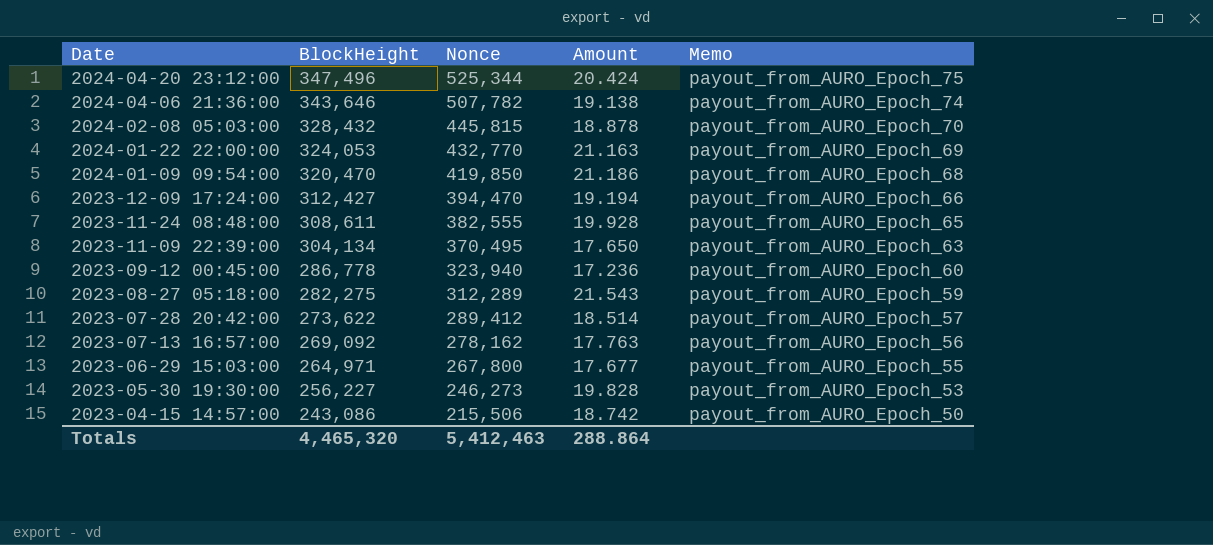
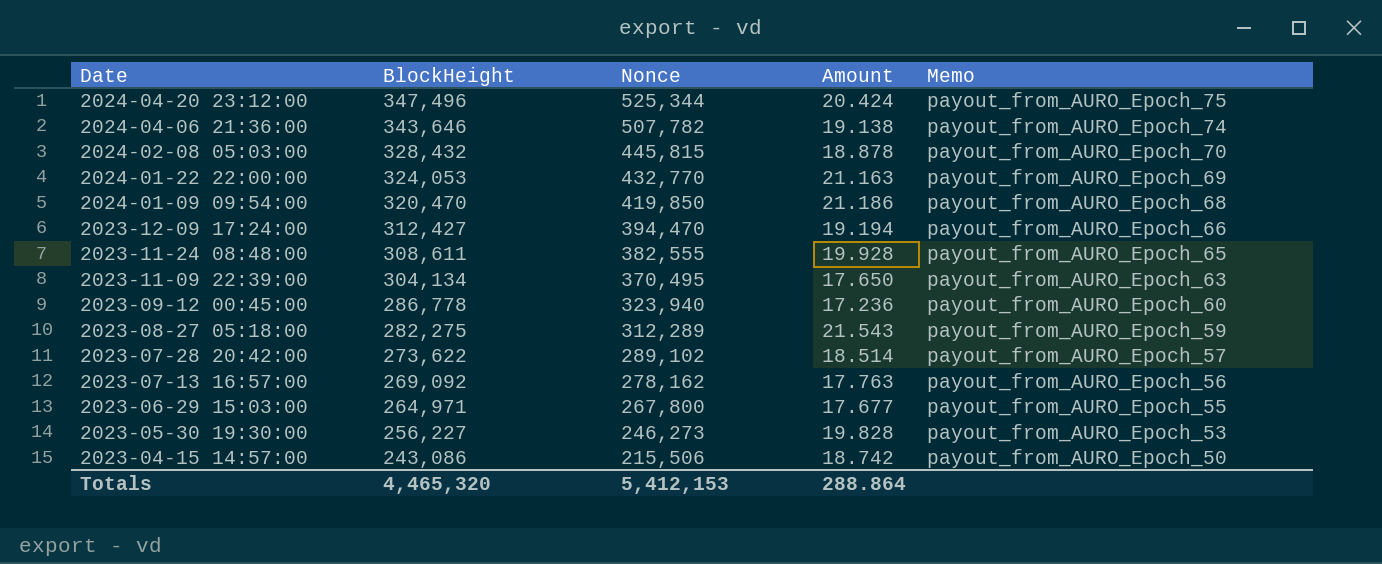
2023-07-28 20:42:00 | Nonce: 289,412 -> 289,102
Totals | Nonce: 5,412,463 -> 5,412,153

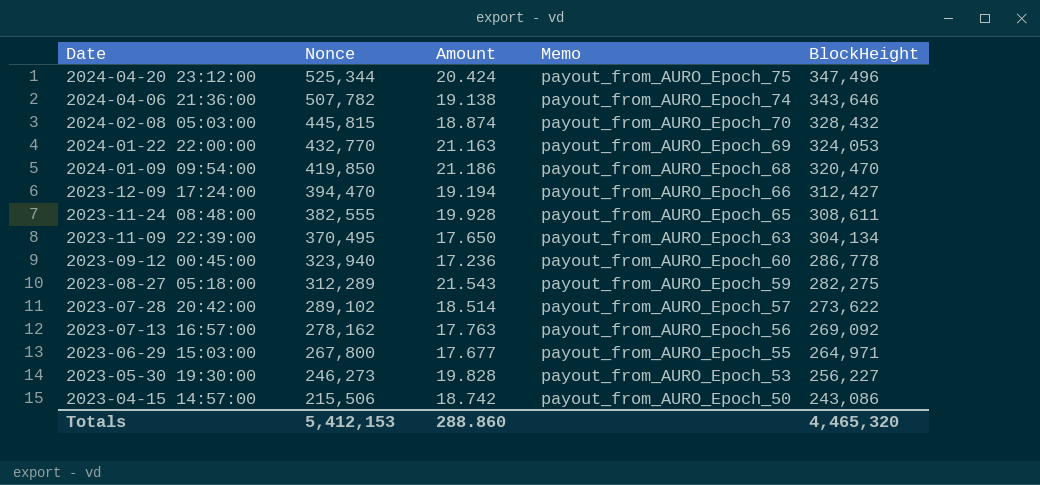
column BlockHeight | position: 2 -> 5
2024-02-08 05:03:00 | Amount: 18.878 -> 18.874
Totals | Amount: 288.864 -> 288.860

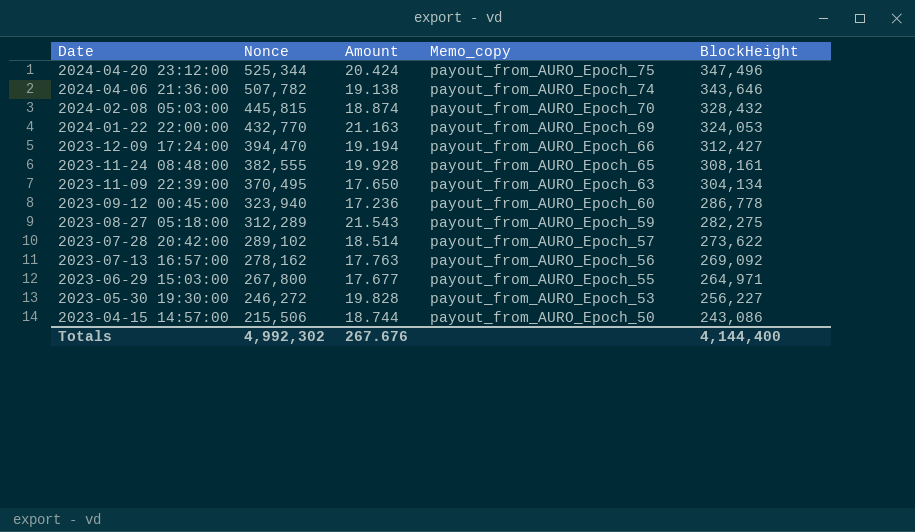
column name: Memo -> Memo_copy
row 2024-01-09 09:54:00: 419,850 | 21.186 | payout_from_AURO_Epoch_68 | 320,470 -> none
2023-11-24 08:48:00 | BlockHeight: 308,611 -> 308,161
2023-05-30 19:30:00 | Nonce: 246,273 -> 246,272
2023-04-15 14:57:00 | Amount: 18.742 -> 18.744
Totals | Nonce: 5,412,153 -> 4,992,302
Totals | Amount: 288.860 -> 267.676
Totals | BlockHeight: 4,465,320 -> 4,144,400

